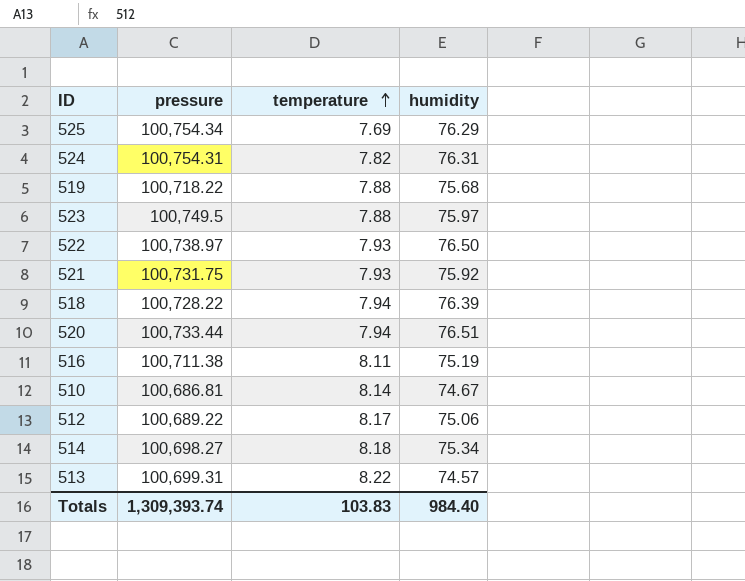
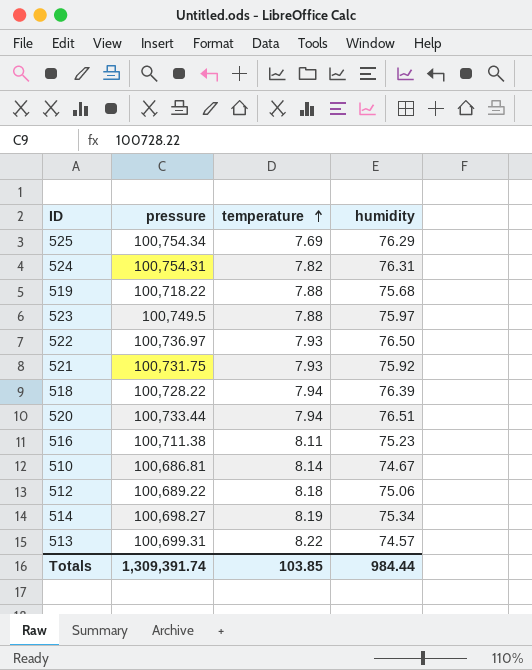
522 | pressure: 100,738.97 -> 100,736.97
516 | humidity: 75.19 -> 75.23
512 | temperature: 8.17 -> 8.18
514 | temperature: 8.18 -> 8.19
Totals | pressure: 1,309,393.74 -> 1,309,391.74
Totals | temperature: 103.83 -> 103.85
Totals | humidity: 984.40 -> 984.44

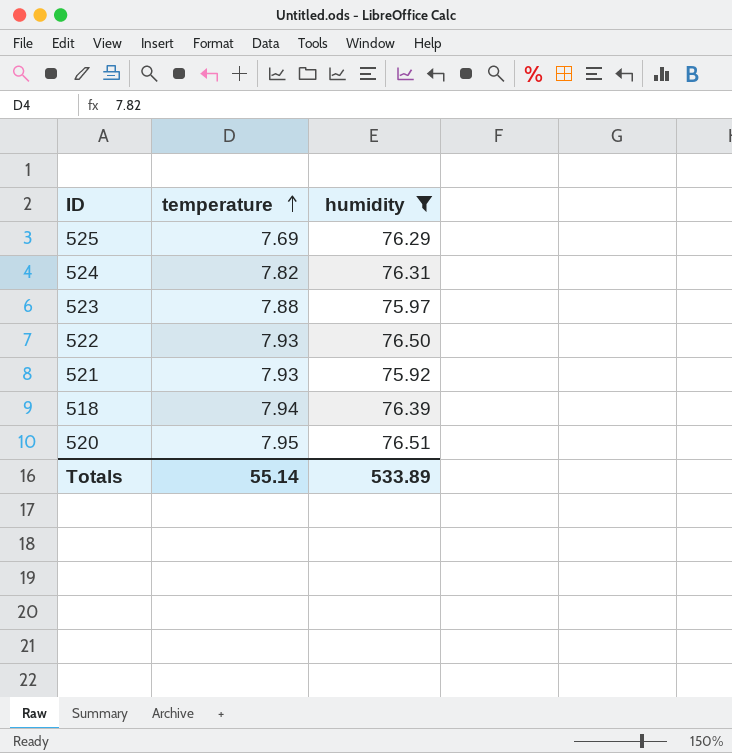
filter: none -> humidity >= 75.92
column pressure | position: 2 -> none
520 | temperature: 7.94 -> 7.95
Totals | temperature: 103.85 -> 55.14
Totals | humidity: 984.44 -> 533.89

